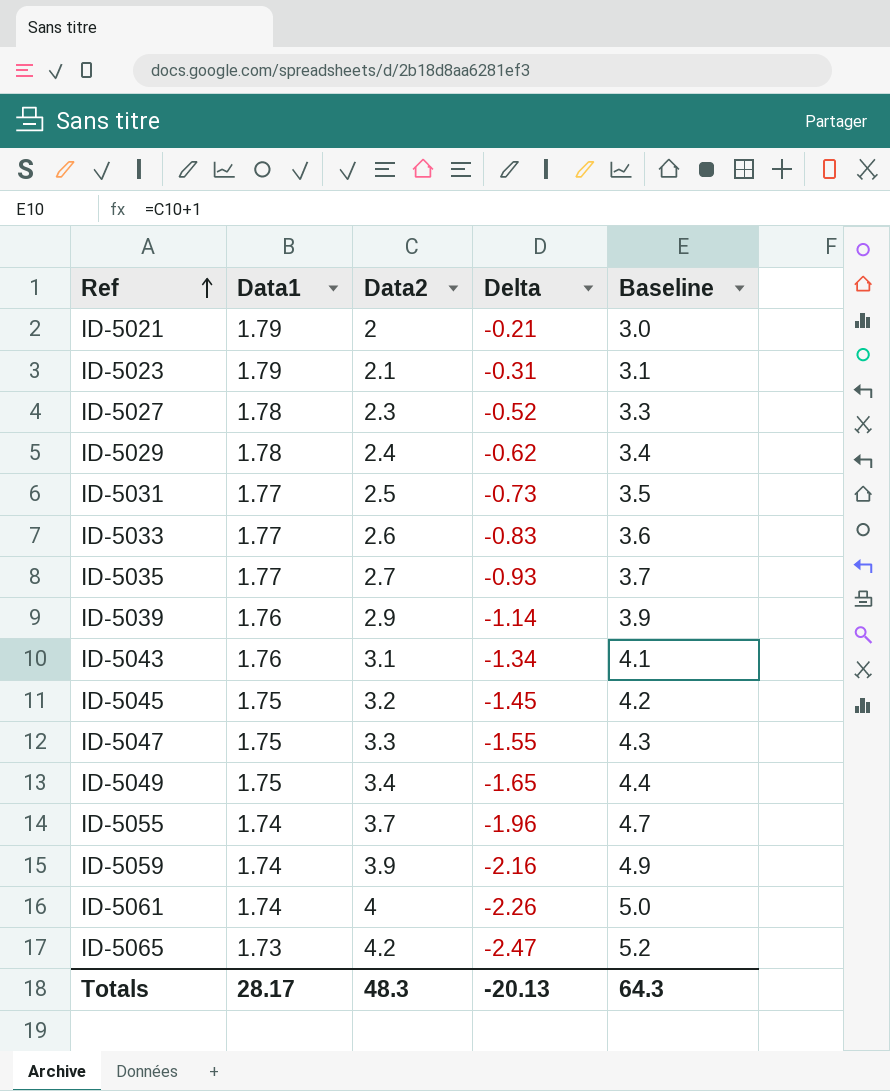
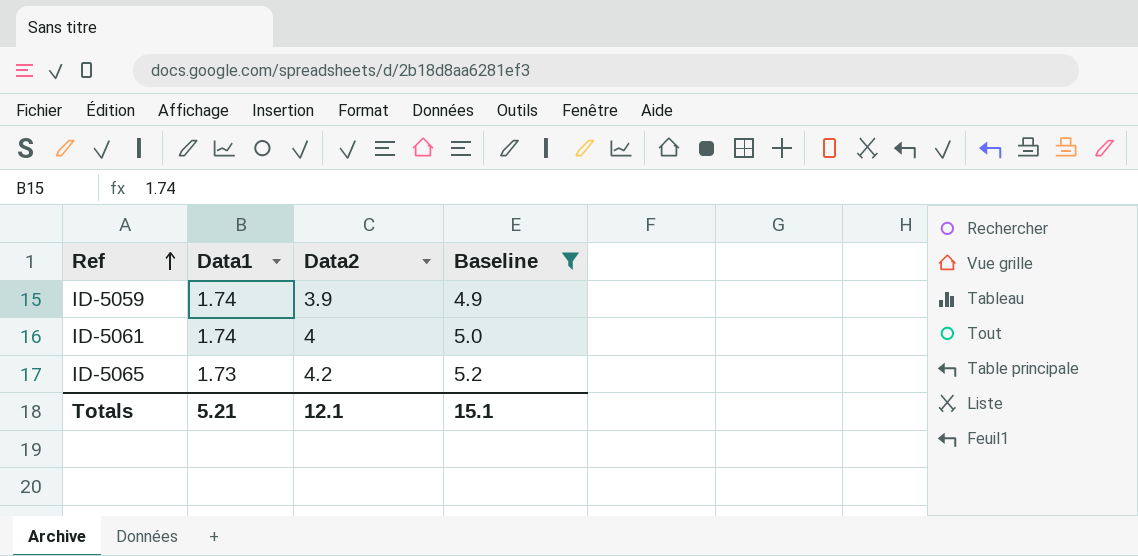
filter: none -> Baseline >= 4.9
column Delta | formula: [Data1] - [Data2] -> none
Totals | Data1: 28.17 -> 5.21
Totals | Data2: 48.3 -> 12.1
Totals | Baseline: 64.3 -> 15.1

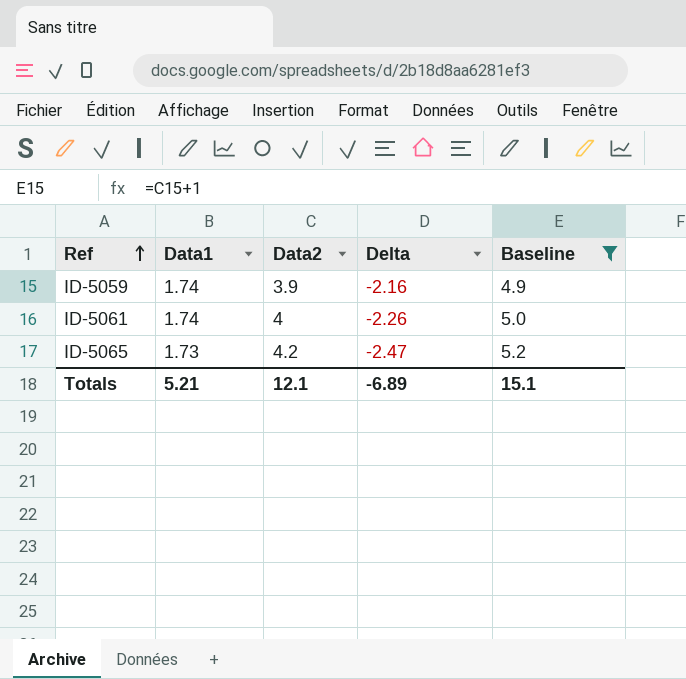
column Delta | formula: none -> [Data1] - [Data2]

